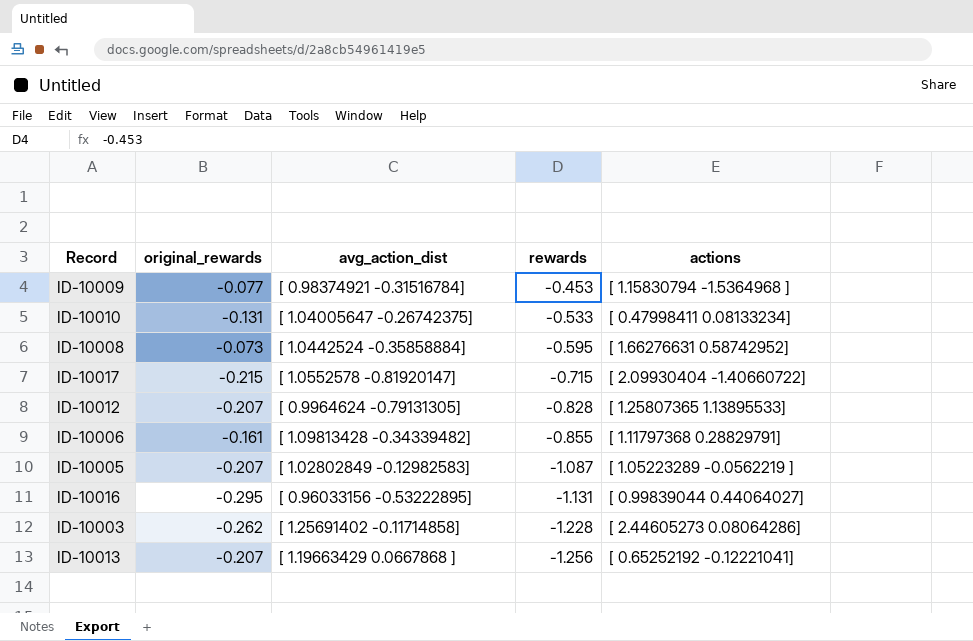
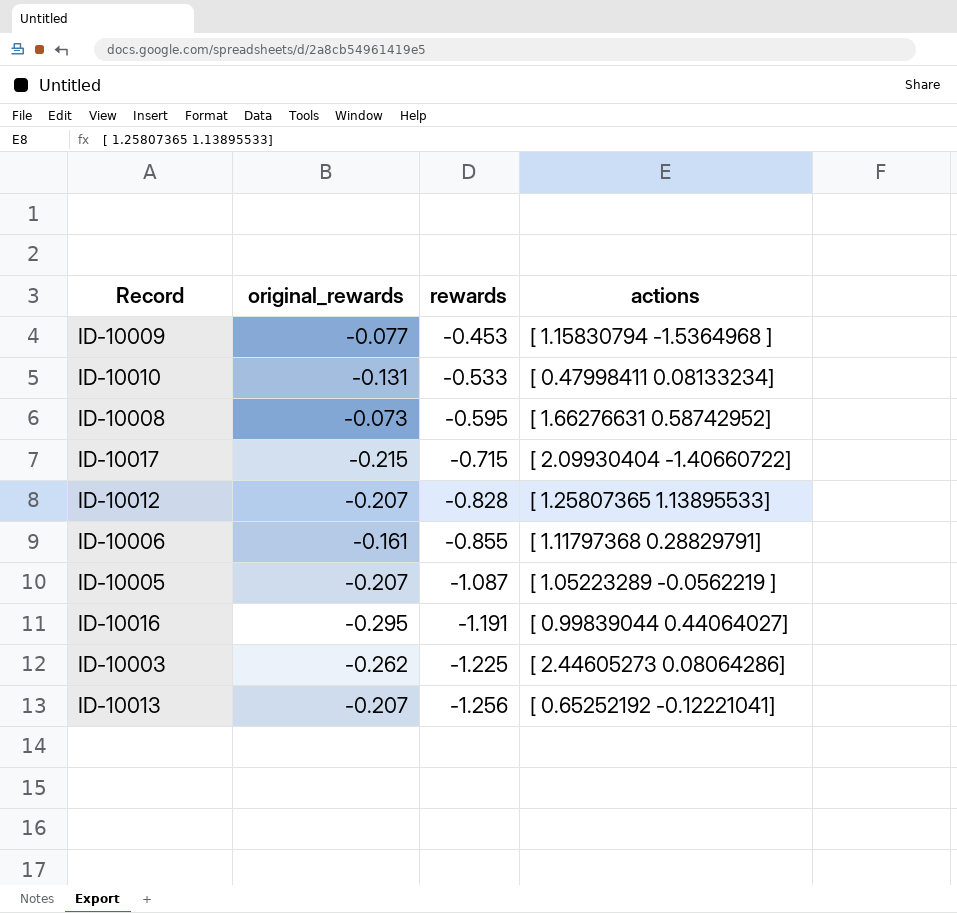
column avg_action_dist | position: 3 -> none
ID-10016 | rewards: -1.131 -> -1.191
ID-10003 | rewards: -1.228 -> -1.225

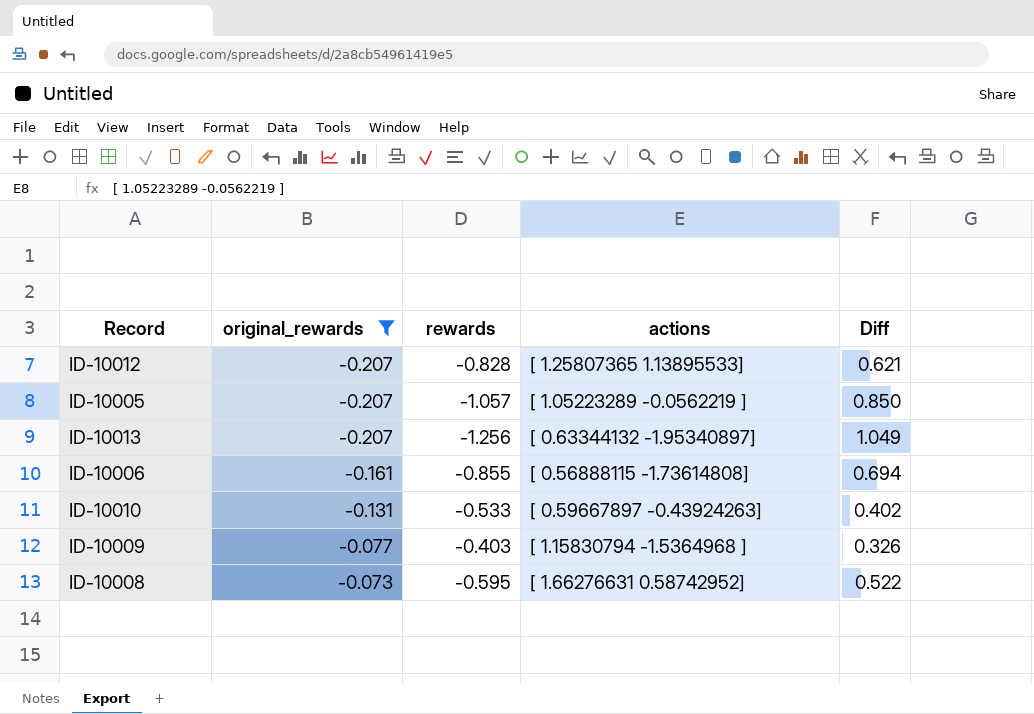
filter: none -> original_rewards >= -0.207
row order: rewards descending -> original_rewards ascending
column Diff | formula: none -> [original_rewards] - [rewards]
ID-10005 | rewards: -1.087 -> -1.057
ID-10013 | actions: [ 0.65252192 -0.12221041] -> [ 0.63344132 -1.95340897]
ID-10006 | actions: [ 1.11797368 0.28829791] -> [ 0.56888115 -1.73614808]
ID-10010 | actions: [ 0.47998411 0.08133234] -> [ 0.59667897 -0.43924263]
ID-10009 | rewards: -0.453 -> -0.403

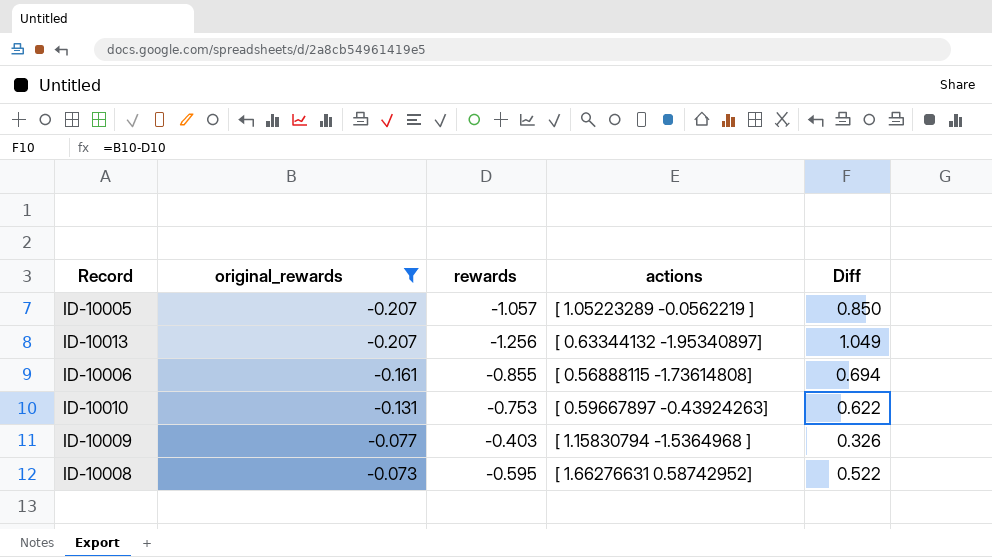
row ID-10012: -0.207 | -0.828 | [ 1.25807365 1.13895533] | 0.621 -> none
ID-10010 | rewards: -0.533 -> -0.753
ID-10010 | Diff: 0.402 -> 0.622

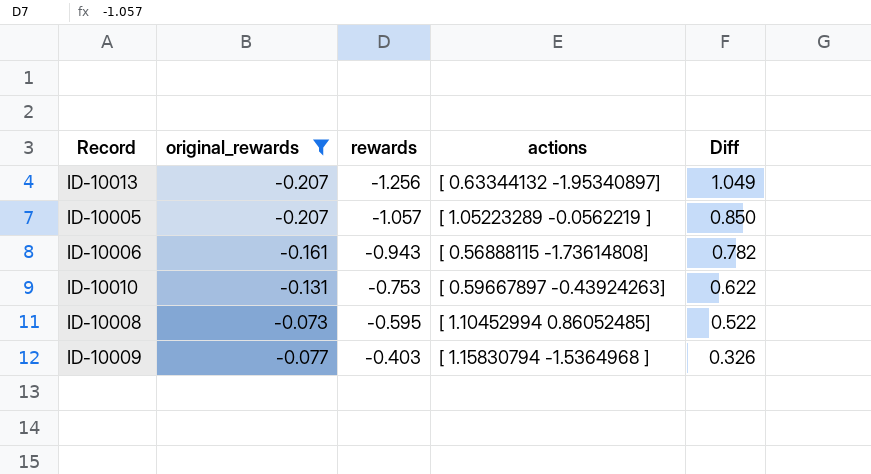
row order: original_rewards ascending -> rewards ascending
ID-10006 | rewards: -0.855 -> -0.943
ID-10006 | Diff: 0.694 -> 0.782
ID-10008 | actions: [ 1.66276631 0.58742952] -> [ 1.10452994 0.86052485]

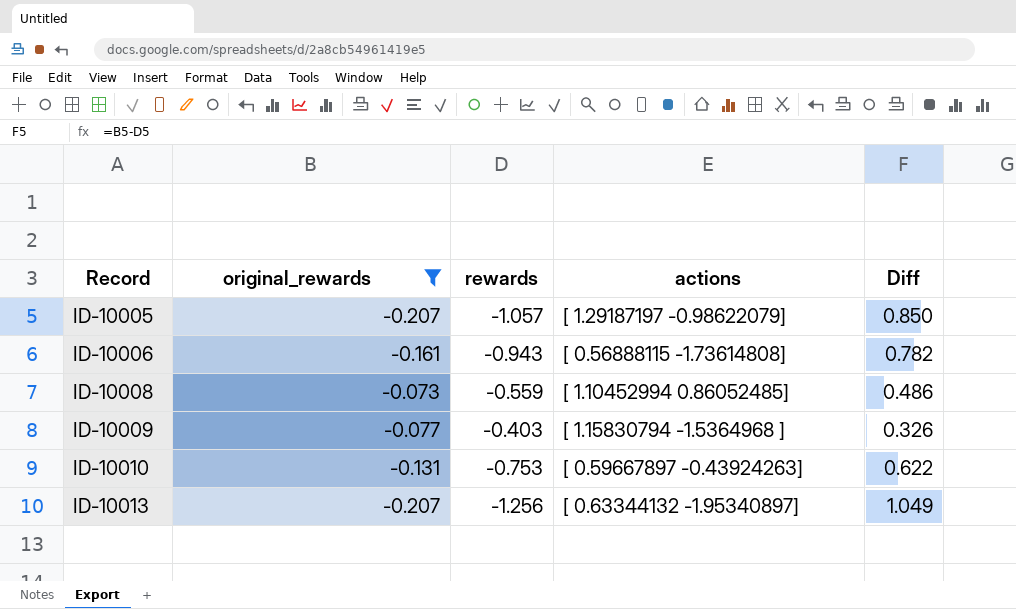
row order: rewards ascending -> Record ascending
ID-10005 | actions: [ 1.05223289 -0.0562219 ] -> [ 1.29187197 -0.98622079]
ID-10008 | rewards: -0.595 -> -0.559
ID-10008 | Diff: 0.522 -> 0.486

